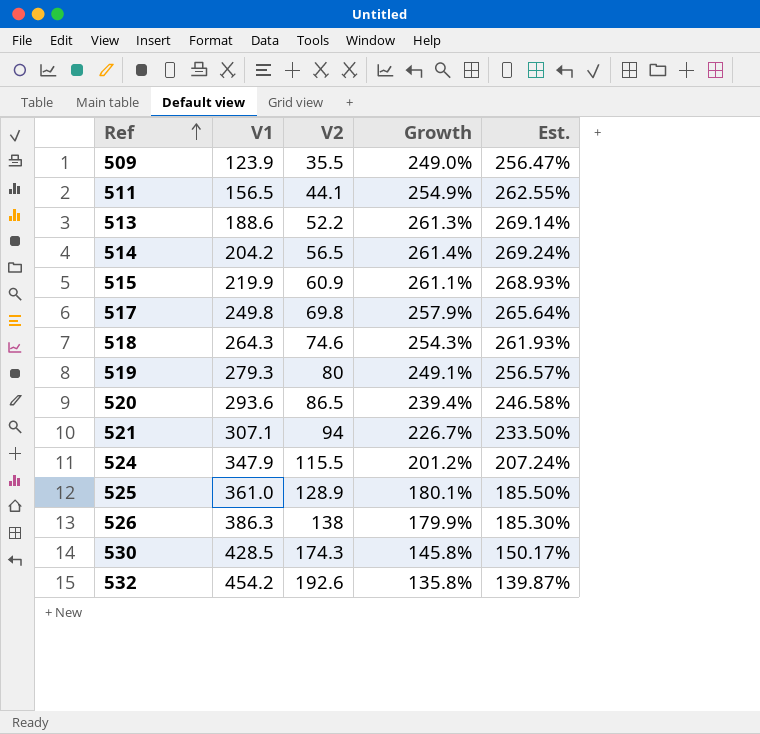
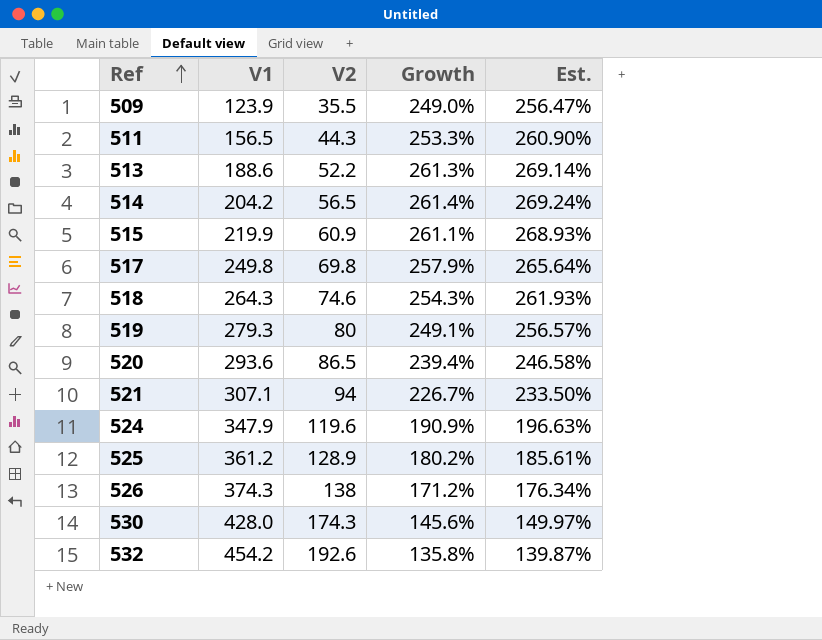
511 | V2: 44.1 -> 44.3
511 | Growth: 254.9% -> 253.3%
511 | Est.: 262.55% -> 260.90%
524 | V2: 115.5 -> 119.6
524 | Growth: 201.2% -> 190.9%
524 | Est.: 207.24% -> 196.63%
525 | V1: 361.0 -> 361.2
525 | Growth: 180.1% -> 180.2%
525 | Est.: 185.50% -> 185.61%
526 | V1: 386.3 -> 374.3
526 | Growth: 179.9% -> 171.2%
526 | Est.: 185.30% -> 176.34%
530 | V1: 428.5 -> 428.0
530 | Growth: 145.8% -> 145.6%
530 | Est.: 150.17% -> 149.97%

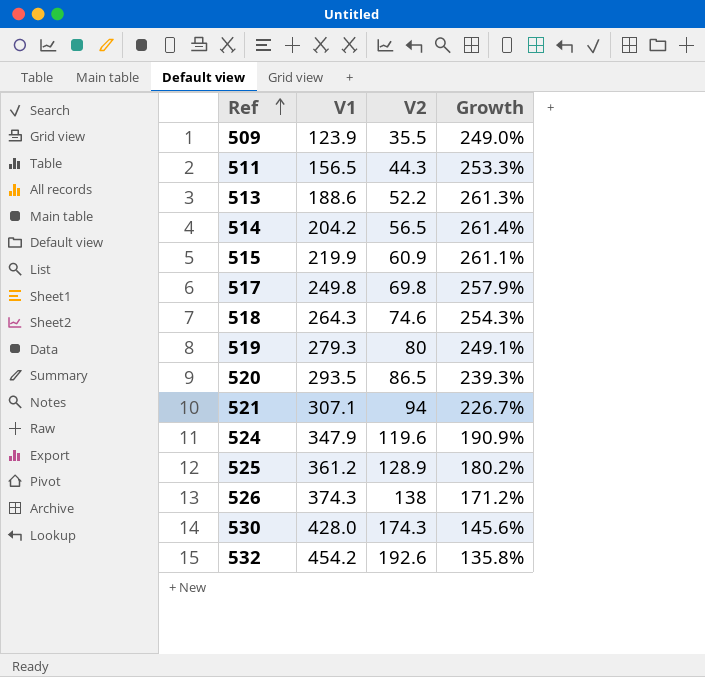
column Est. | formula: [Growth] * 1.03 -> none
520 | V1: 293.6 -> 293.5
520 | Growth: 239.4% -> 239.3%

